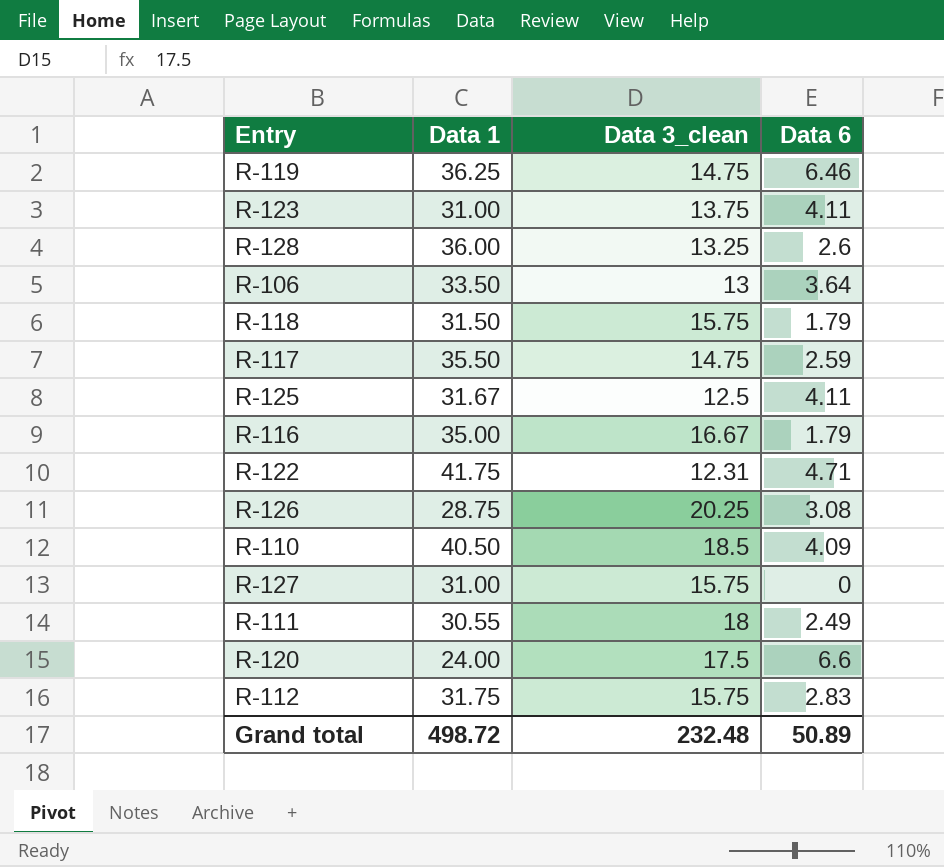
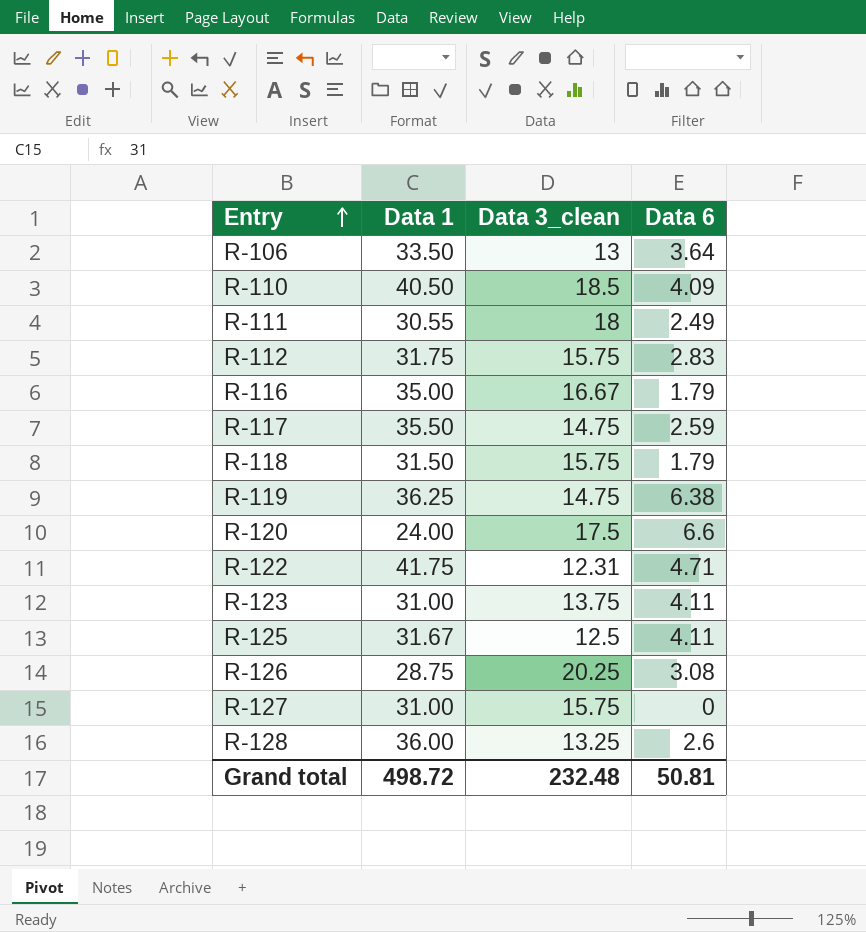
row order: none -> Entry ascending
R-119 | Data 6: 6.46 -> 6.38
Grand total | Data 6: 50.89 -> 50.81

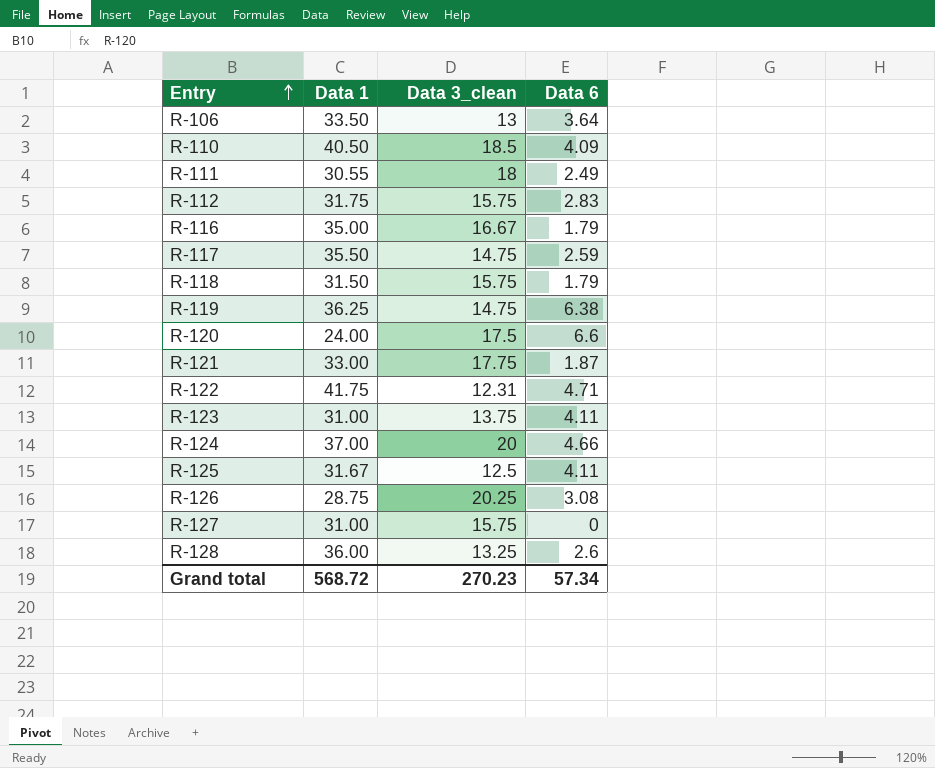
row R-121: none -> 33.00 | 17.75 | 1.87
row R-124: none -> 37.00 | 20 | 4.66
Grand total | Data 1: 498.72 -> 568.72
Grand total | Data 3_clean: 232.48 -> 270.23
Grand total | Data 6: 50.81 -> 57.34

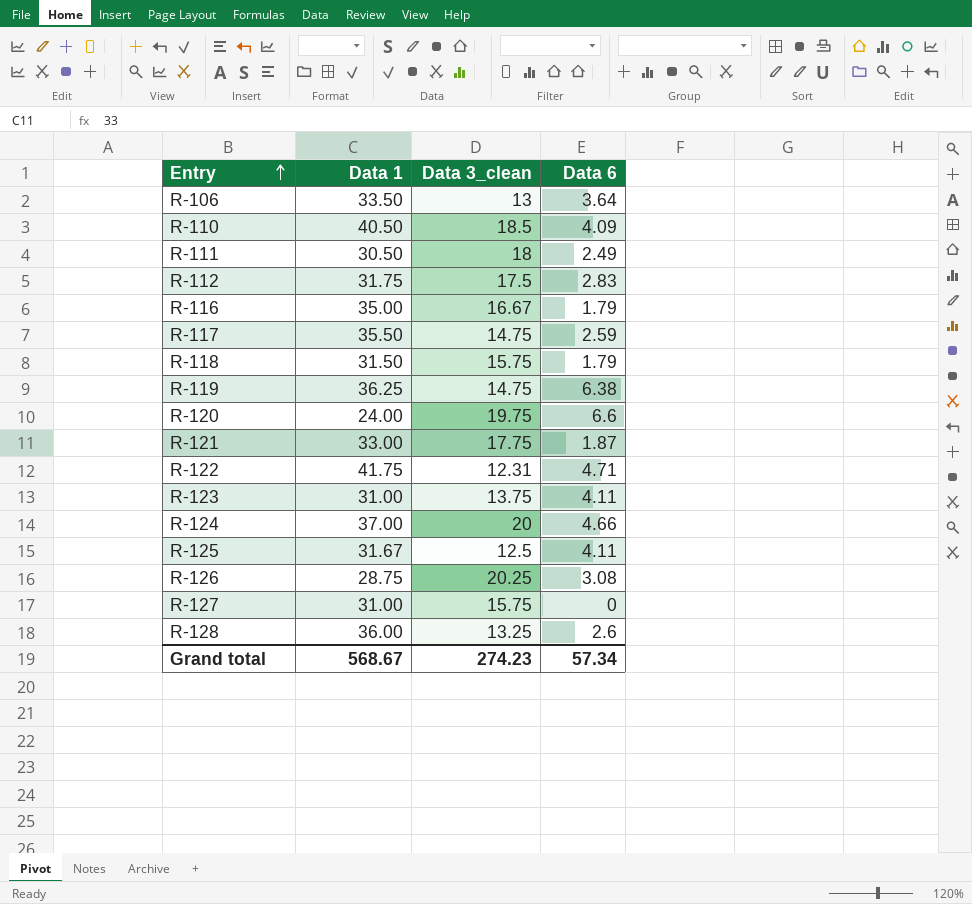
R-111 | Data 1: 30.55 -> 30.50
R-112 | Data 3_clean: 15.75 -> 17.5
R-120 | Data 3_clean: 17.5 -> 19.75
Grand total | Data 1: 568.72 -> 568.67
Grand total | Data 3_clean: 270.23 -> 274.23

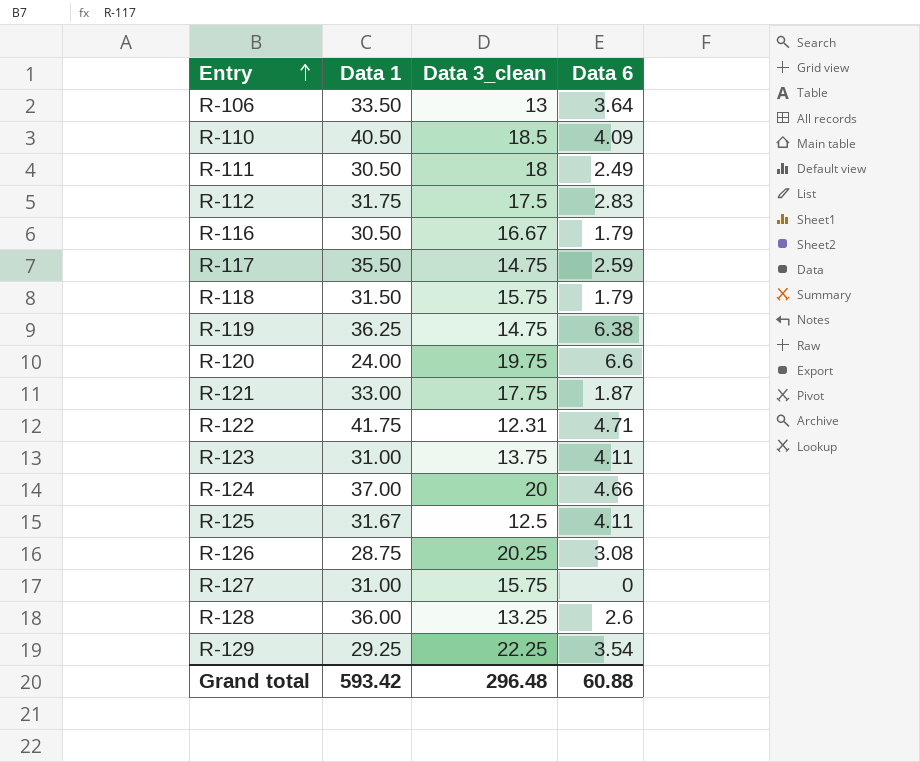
R-116 | Data 1: 35.00 -> 30.50
row R-129: none -> 29.25 | 22.25 | 3.54
Grand total | Data 1: 568.67 -> 593.42
Grand total | Data 3_clean: 274.23 -> 296.48
Grand total | Data 6: 57.34 -> 60.88

